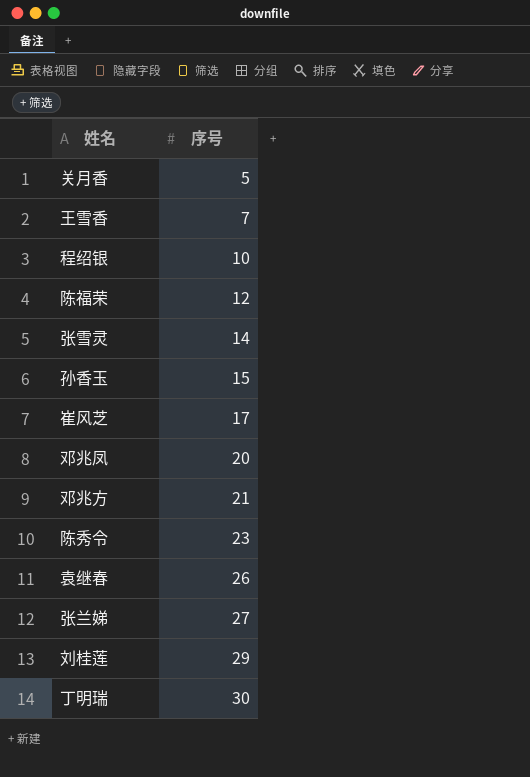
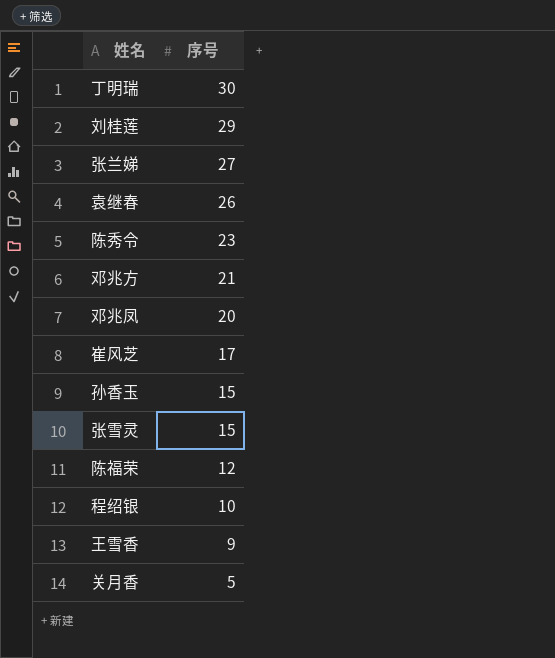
row order: 序号 ascending -> 序号 descending
张雪灵 | 序号: 14 -> 15
王雪香 | 序号: 7 -> 9

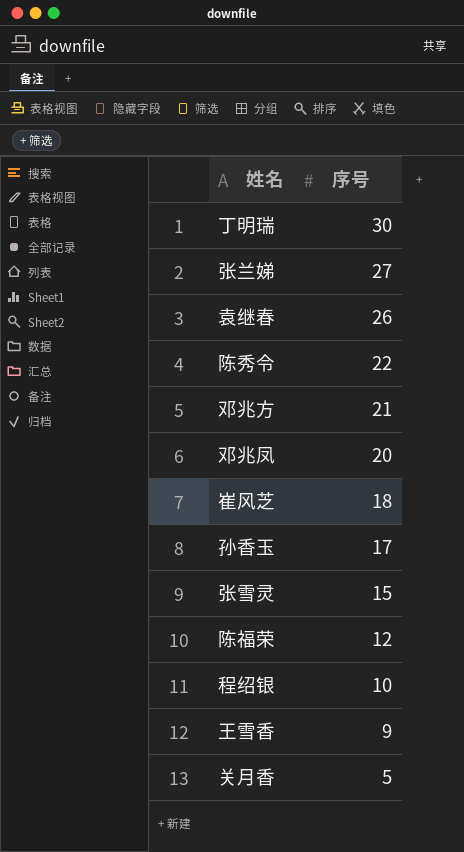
row 刘桂莲: 29 -> none
陈秀令 | 序号: 23 -> 22
崔风芝 | 序号: 17 -> 18
孙香玉 | 序号: 15 -> 17

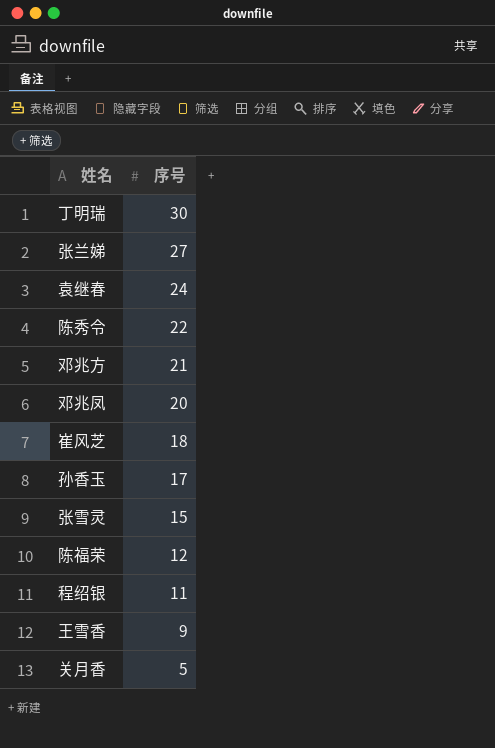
袁继春 | 序号: 26 -> 24
程绍银 | 序号: 10 -> 11

